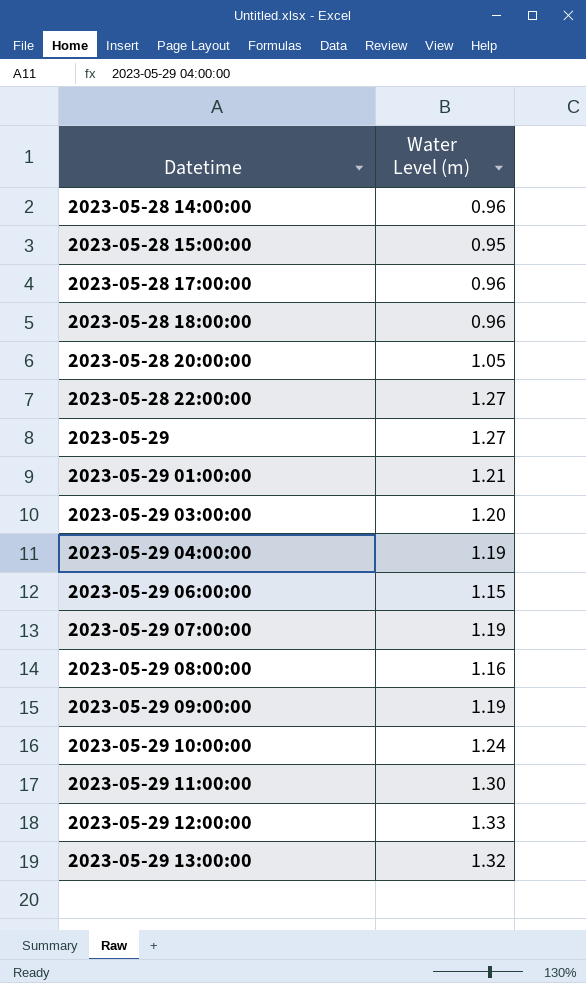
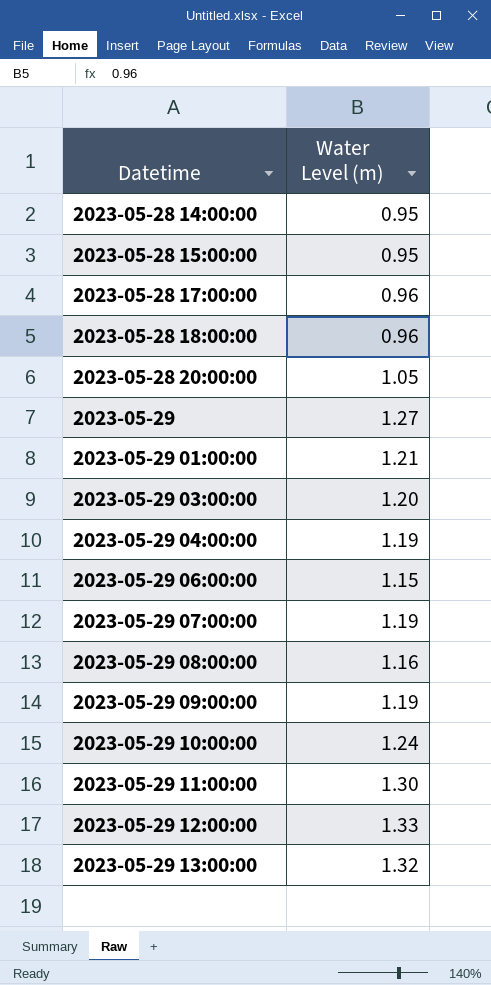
row 2023-05-28 22:00:00: 1.27 -> none
2023-05-28 14:00:00 | Water Level (m): 0.96 -> 0.95

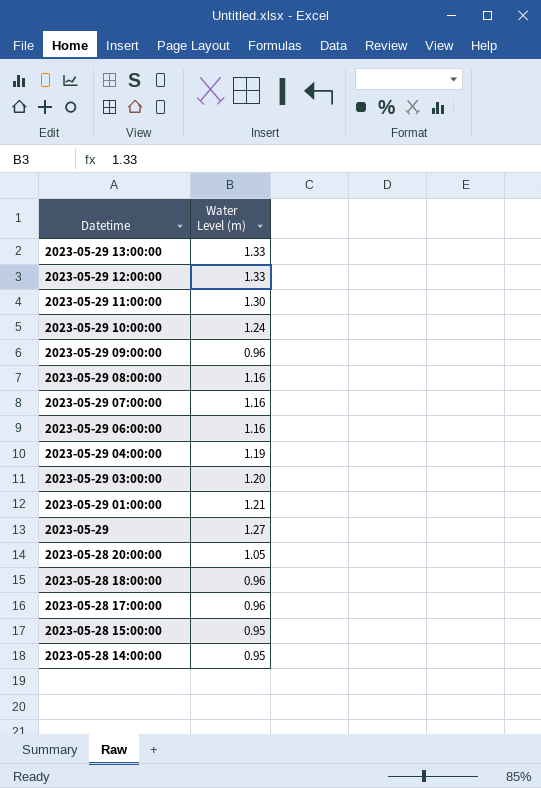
row order: Datetime ascending -> Datetime descending
2023-05-29 13:00:00 | Water Level (m): 1.32 -> 1.33
2023-05-29 09:00:00 | Water Level (m): 1.19 -> 0.96
2023-05-29 07:00:00 | Water Level (m): 1.19 -> 1.16
2023-05-29 06:00:00 | Water Level (m): 1.15 -> 1.16

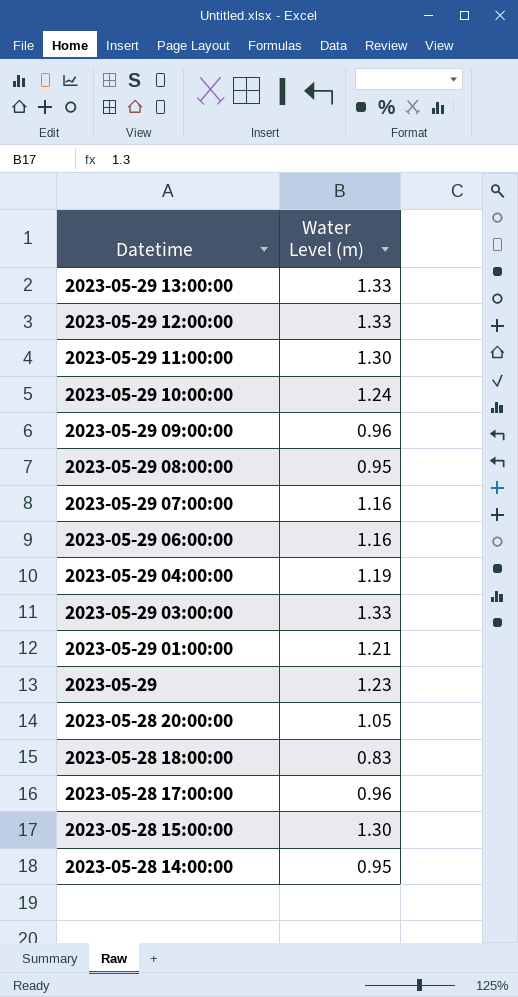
2023-05-29 08:00:00 | Water Level (m): 1.16 -> 0.95
2023-05-29 03:00:00 | Water Level (m): 1.20 -> 1.33
2023-05-29 | Water Level (m): 1.27 -> 1.23
2023-05-28 18:00:00 | Water Level (m): 0.96 -> 0.83
2023-05-28 15:00:00 | Water Level (m): 0.95 -> 1.30

